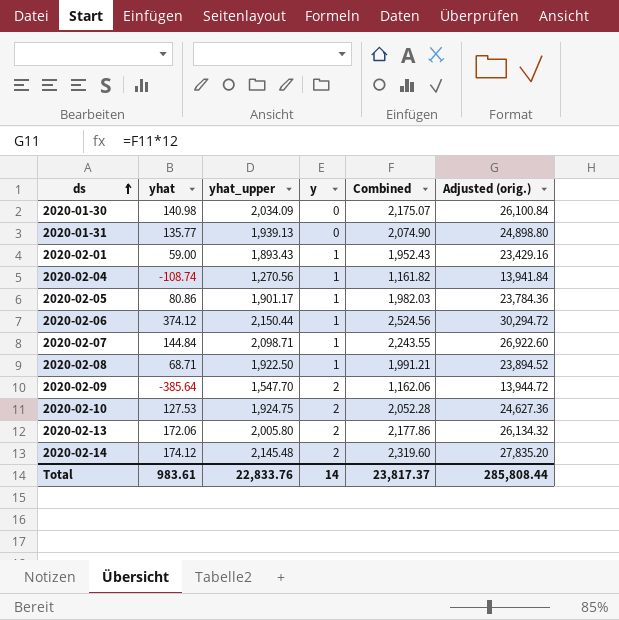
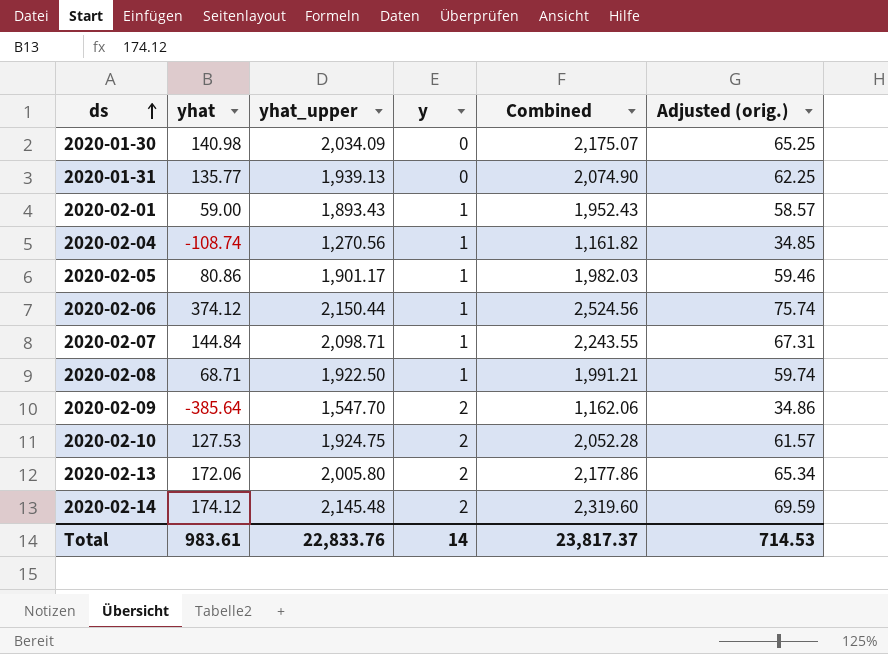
column Adjusted (orig.) | formula: [Combined] * 12 -> [Combined] * 0.03
Total | Adjusted (orig.): 285,808.44 -> 714.53

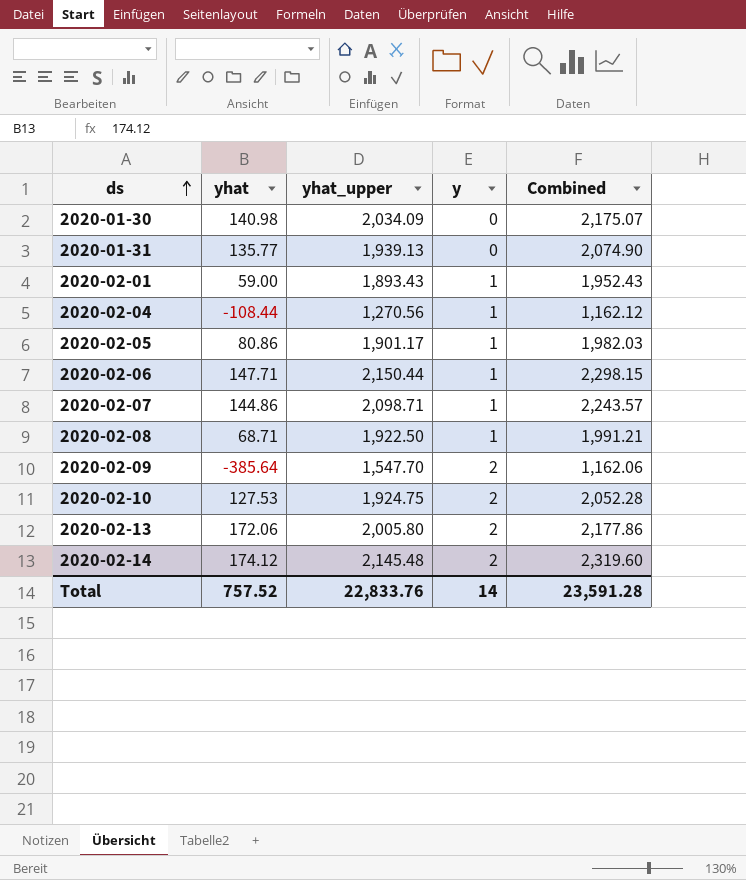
column Adjusted (orig.) | formula: [Combined] * 0.03 -> none
2020-02-04 | yhat: -108.74 -> -108.44
2020-02-04 | Combined: 1,161.82 -> 1,162.12
2020-02-06 | yhat: 374.12 -> 147.71
2020-02-06 | Combined: 2,524.56 -> 2,298.15
2020-02-07 | yhat: 144.84 -> 144.86
2020-02-07 | Combined: 2,243.55 -> 2,243.57
Total | yhat: 983.61 -> 757.52
Total | Combined: 23,817.37 -> 23,591.28

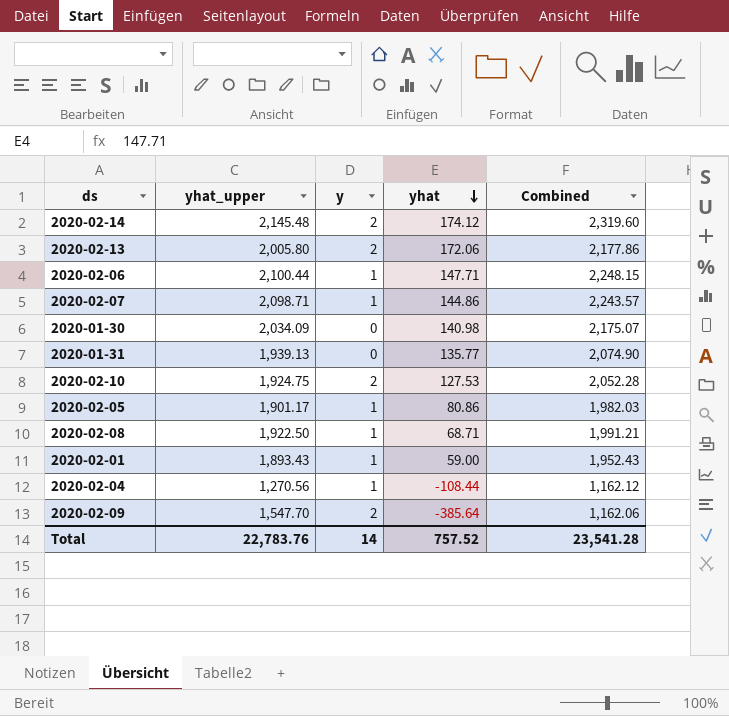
row order: ds ascending -> yhat descending
column yhat | position: 2 -> 4
2020-02-06 | yhat_upper: 2,150.44 -> 2,100.44
2020-02-06 | Combined: 2,298.15 -> 2,248.15
Total | yhat_upper: 22,833.76 -> 22,783.76
Total | Combined: 23,591.28 -> 23,541.28

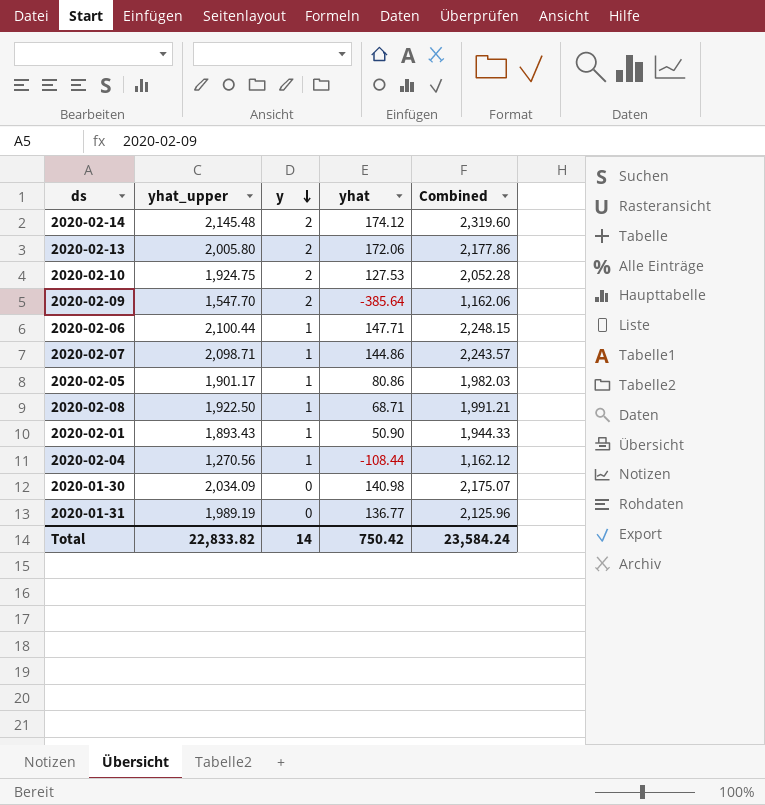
row order: yhat descending -> y descending
2020-02-01 | yhat: 59.00 -> 50.90
2020-02-01 | Combined: 1,952.43 -> 1,944.33
2020-01-31 | yhat_upper: 1,939.13 -> 1,989.19
2020-01-31 | yhat: 135.77 -> 136.77
2020-01-31 | Combined: 2,074.90 -> 2,125.96
Total | yhat_upper: 22,783.76 -> 22,833.82
Total | yhat: 757.52 -> 750.42
Total | Combined: 23,541.28 -> 23,584.24

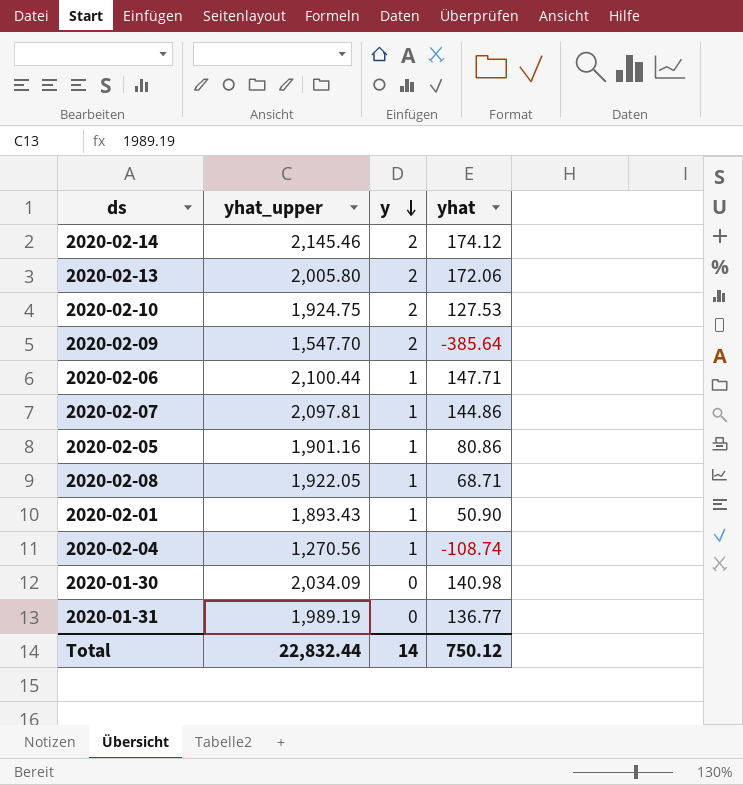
column Combined | formula: [yhat_upper] + [yhat] -> none
2020-02-14 | yhat_upper: 2,145.48 -> 2,145.46
2020-02-07 | yhat_upper: 2,098.71 -> 2,097.81
2020-02-05 | yhat_upper: 1,901.17 -> 1,901.16
2020-02-08 | yhat_upper: 1,922.50 -> 1,922.05
2020-02-04 | yhat: -108.44 -> -108.74
Total | yhat_upper: 22,833.82 -> 22,832.44
Total | yhat: 750.42 -> 750.12

